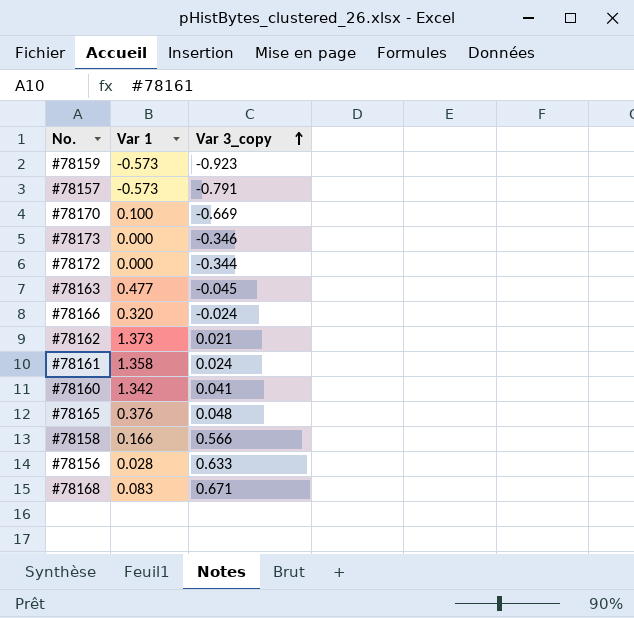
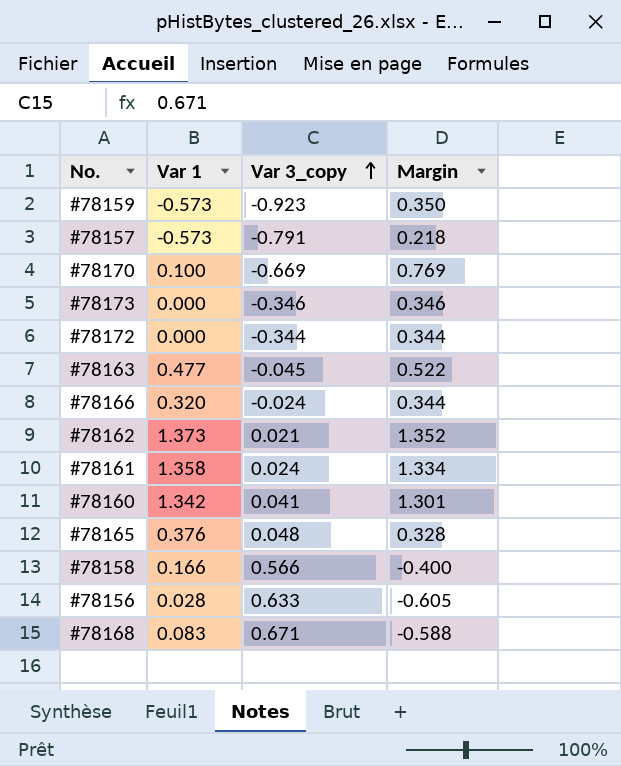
column Margin | formula: none -> [Var 1] - [Var 3_copy]

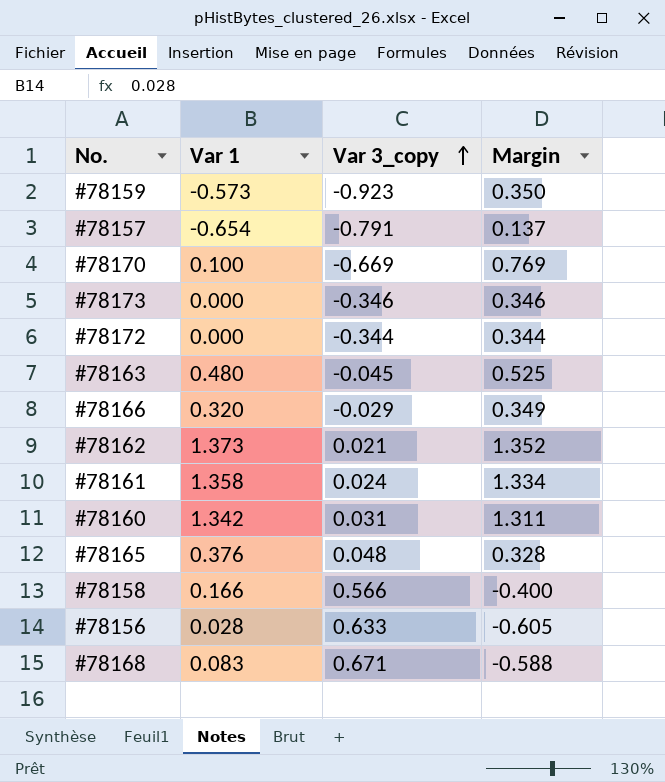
#78157 | Var 1: -0.573 -> -0.654
#78157 | Margin: 0.218 -> 0.137
#78163 | Var 1: 0.477 -> 0.480
#78163 | Margin: 0.522 -> 0.525
#78166 | Var 3_copy: -0.024 -> -0.029
#78166 | Margin: 0.344 -> 0.349
#78160 | Var 3_copy: 0.041 -> 0.031
#78160 | Margin: 1.301 -> 1.311

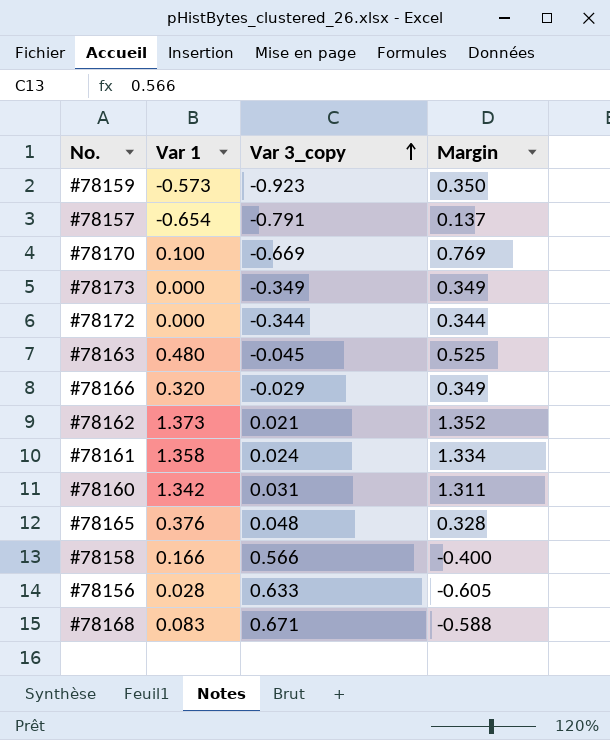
#78173 | Var 3_copy: -0.346 -> -0.349
#78173 | Margin: 0.346 -> 0.349

